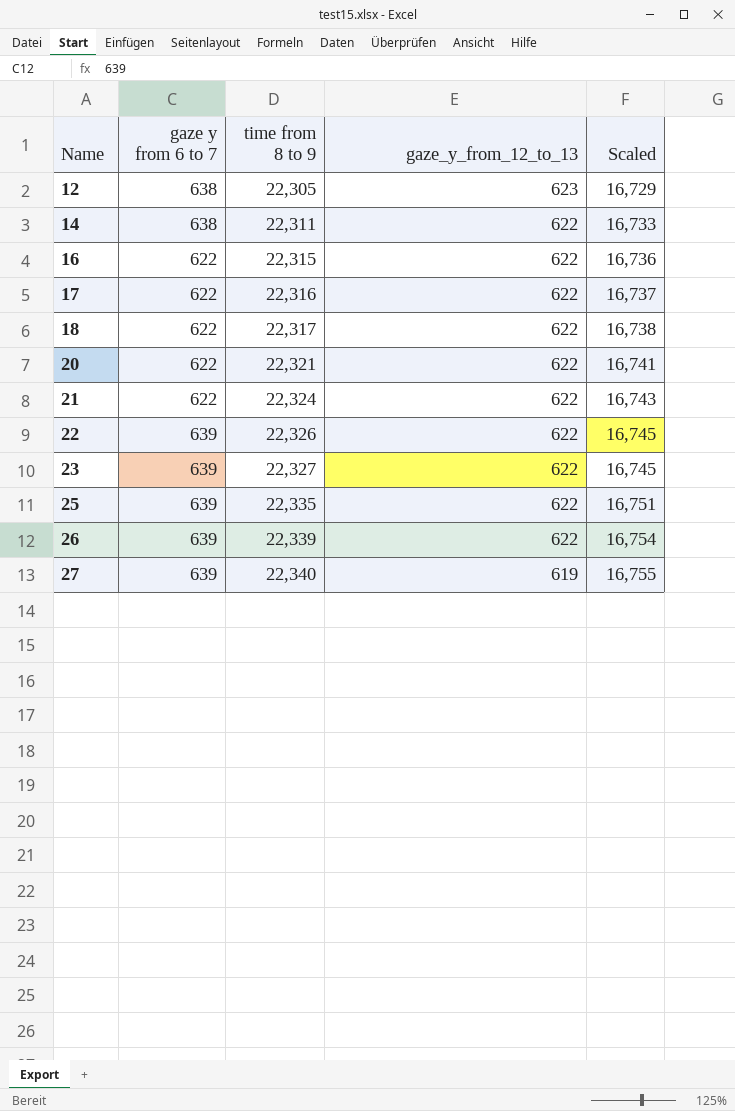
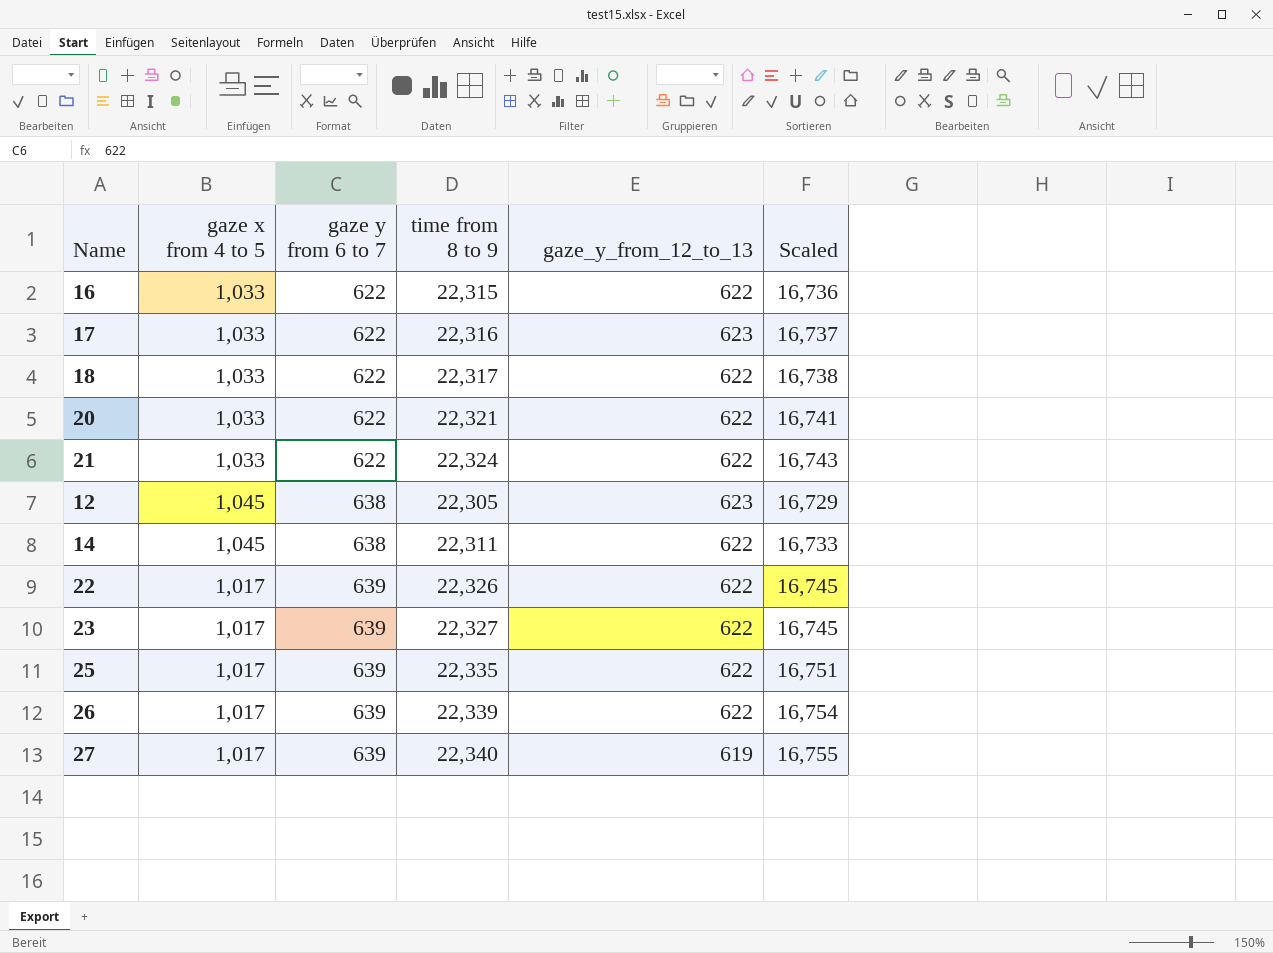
row order: Name ascending -> gaze y from 6 to 7 ascending
column gaze x from 4 to 5 | position: none -> 2
17 | gaze_y_from_12_to_13: 622 -> 623

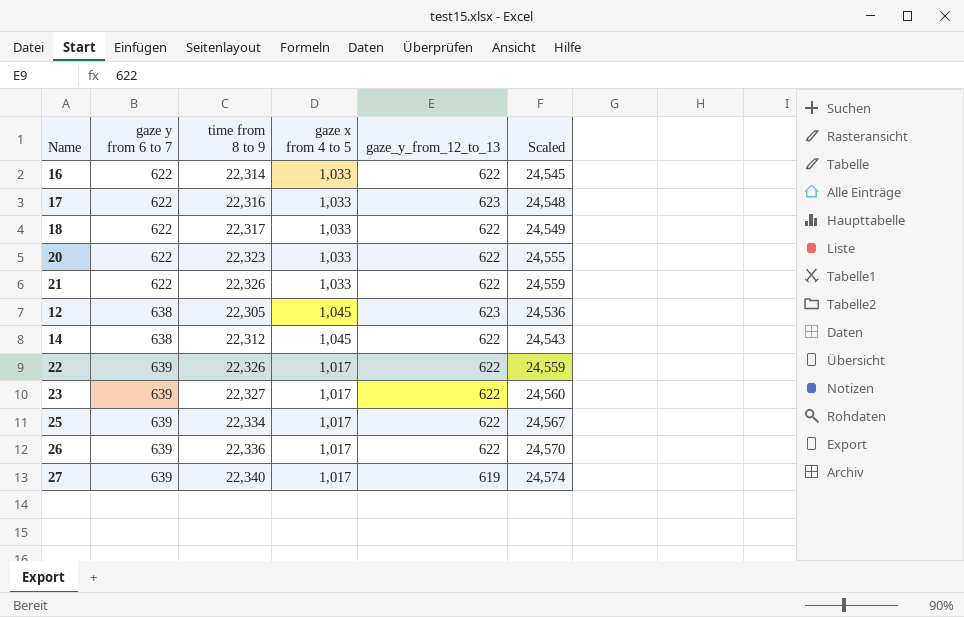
column gaze x from 4 to 5 | position: 2 -> 4
column Scaled | formula: [time from 8 to 9] * 0.75 -> [time from 8 to 9] * 1.1
16 | time from 8 to 9: 22,315 -> 22,314
20 | time from 8 to 9: 22,321 -> 22,323
21 | time from 8 to 9: 22,324 -> 22,326
14 | time from 8 to 9: 22,311 -> 22,312
25 | time from 8 to 9: 22,335 -> 22,334
26 | time from 8 to 9: 22,339 -> 22,336

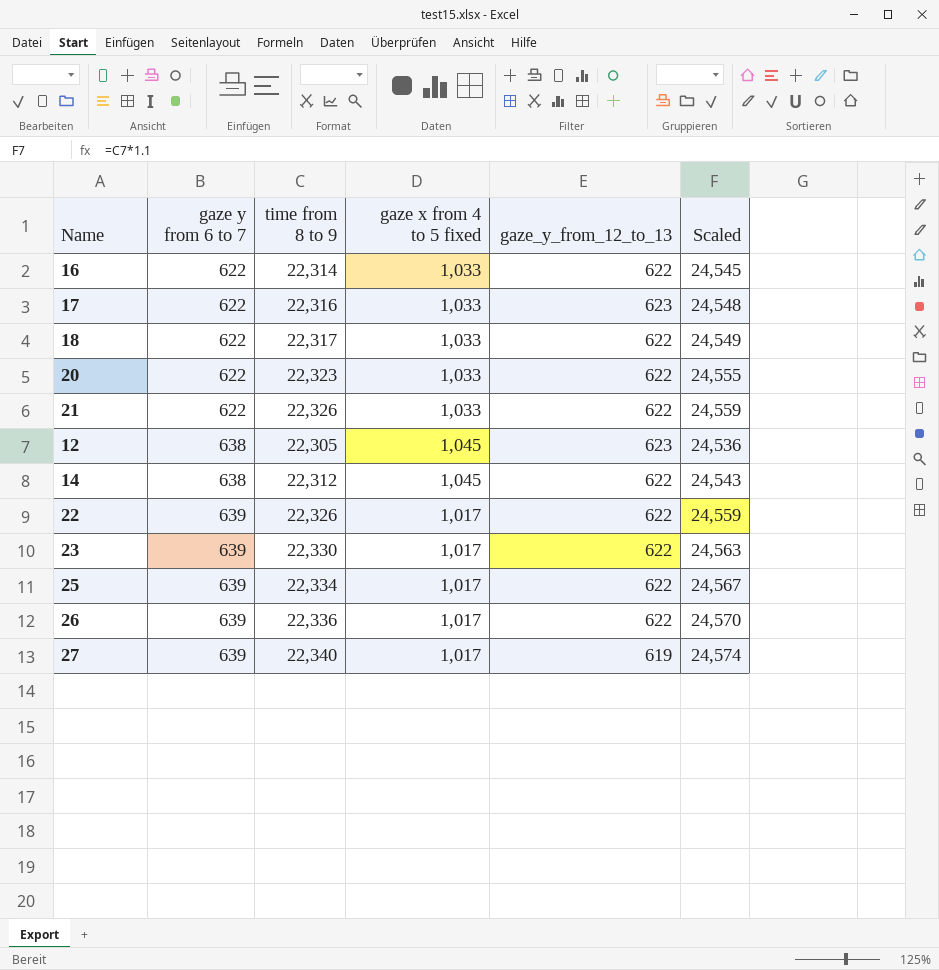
column name: gaze x from 4 to 5 -> gaze x from 4 to 5 fixed
23 | time from 8 to 9: 22,327 -> 22,330
23 | Scaled: 24,560 -> 24,563

